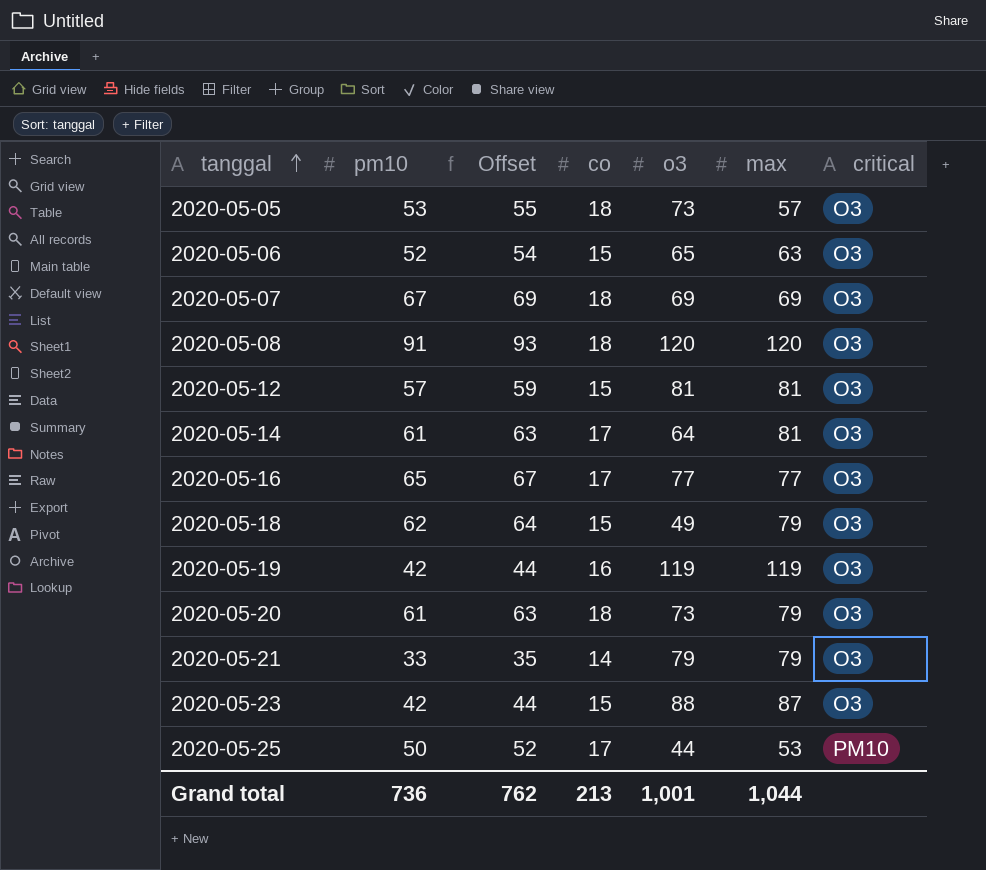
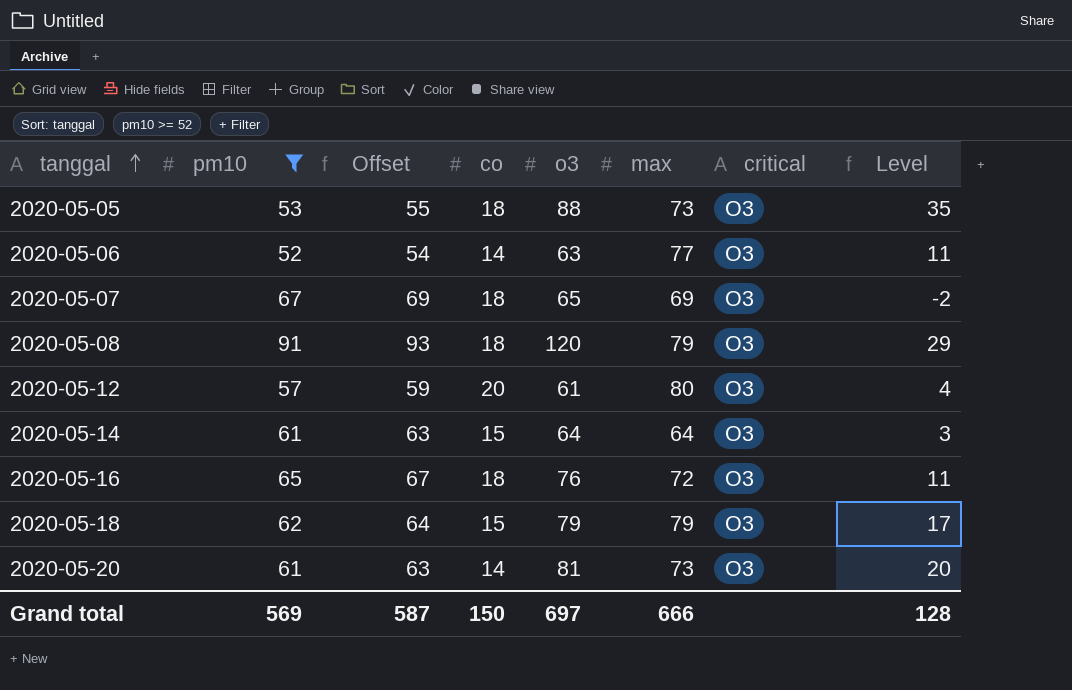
filter: none -> pm10 >= 52
column Level | formula: none -> [o3] - [pm10]
2020-05-05 | o3: 73 -> 88
2020-05-05 | max: 57 -> 73
2020-05-06 | co: 15 -> 14
2020-05-06 | o3: 65 -> 63
2020-05-06 | max: 63 -> 77
2020-05-07 | o3: 69 -> 65
2020-05-08 | max: 120 -> 79
2020-05-12 | co: 15 -> 20
2020-05-12 | o3: 81 -> 61
2020-05-12 | max: 81 -> 80
2020-05-14 | co: 17 -> 15
2020-05-14 | max: 81 -> 64
2020-05-16 | co: 17 -> 18
2020-05-16 | o3: 77 -> 76
2020-05-16 | max: 77 -> 72
2020-05-18 | o3: 49 -> 79
2020-05-20 | co: 18 -> 14
2020-05-20 | o3: 73 -> 81
2020-05-20 | max: 79 -> 73
Grand total | pm10: 736 -> 569
Grand total | Offset: 762 -> 587
Grand total | co: 213 -> 150
Grand total | o3: 1,001 -> 697
Grand total | max: 1,044 -> 666

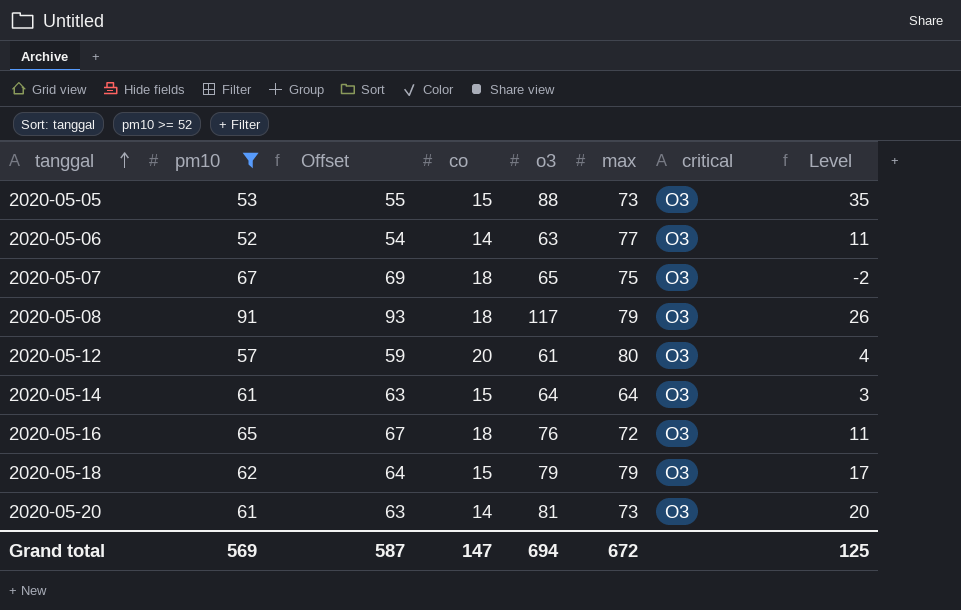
2020-05-05 | co: 18 -> 15
2020-05-07 | max: 69 -> 75
2020-05-08 | o3: 120 -> 117
2020-05-08 | Level: 29 -> 26
Grand total | co: 150 -> 147
Grand total | o3: 697 -> 694
Grand total | max: 666 -> 672
Grand total | Level: 128 -> 125

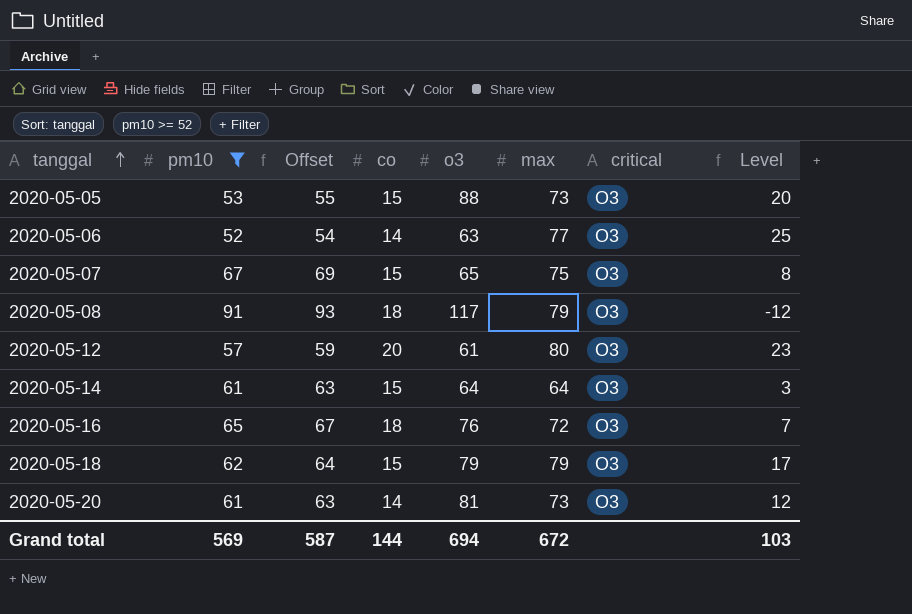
column Level | formula: [o3] - [pm10] -> [max] - [pm10]
2020-05-07 | co: 18 -> 15
Grand total | co: 147 -> 144
Grand total | Level: 125 -> 103

